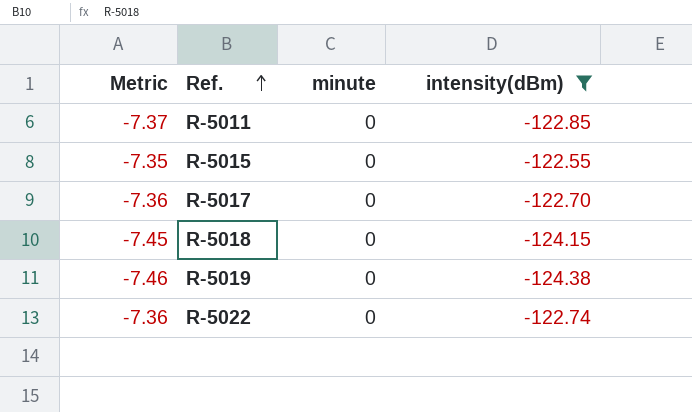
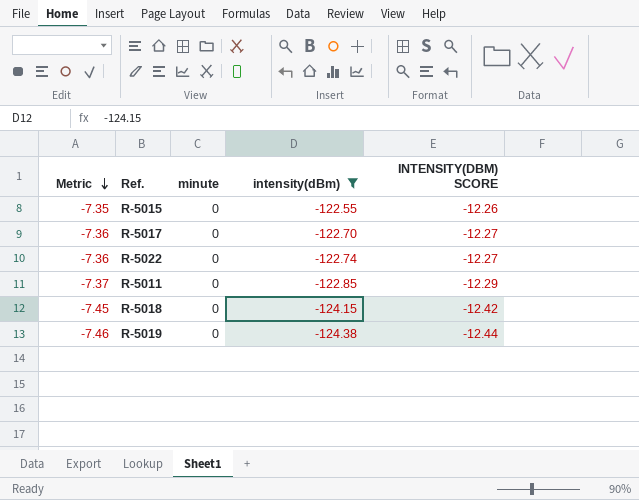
row order: Ref. ascending -> Metric descending
column INTENSITY(DBM) SCORE | formula: none -> [intensity(dBm)] * 0.1

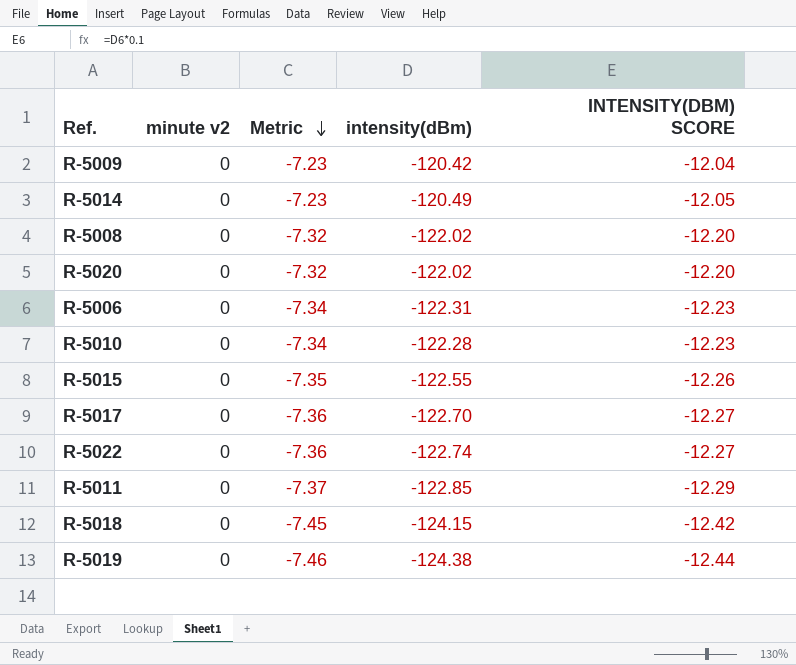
filter: intensity(dBm) <= -122.55 -> none
column name: minute -> minute v2
column Metric | position: 1 -> 3

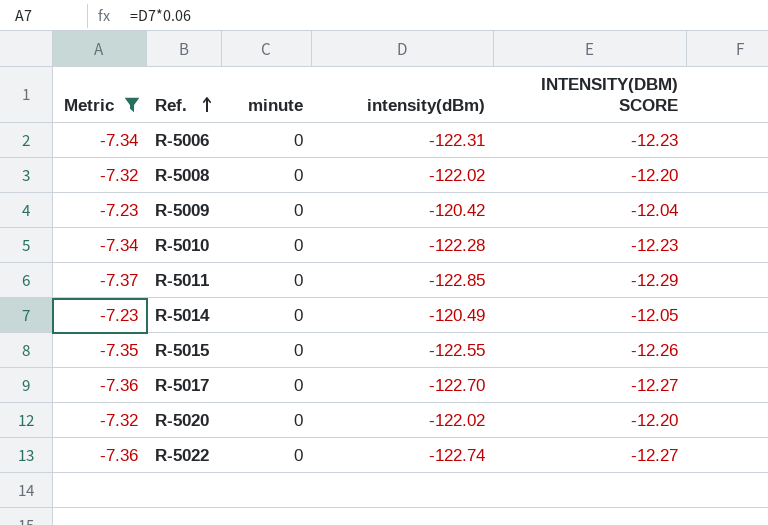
filter: none -> Metric >= -7.37
row order: Metric descending -> Ref. ascending
column Metric | position: 3 -> 1
column name: minute v2 -> minute

